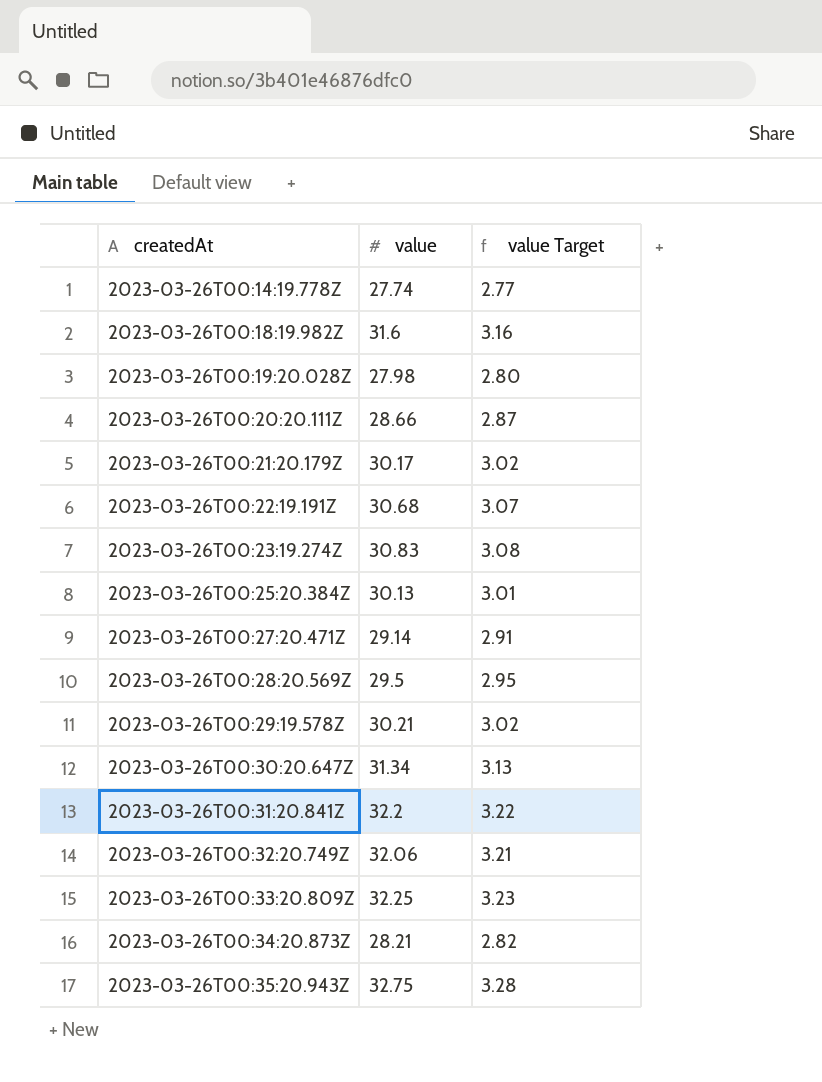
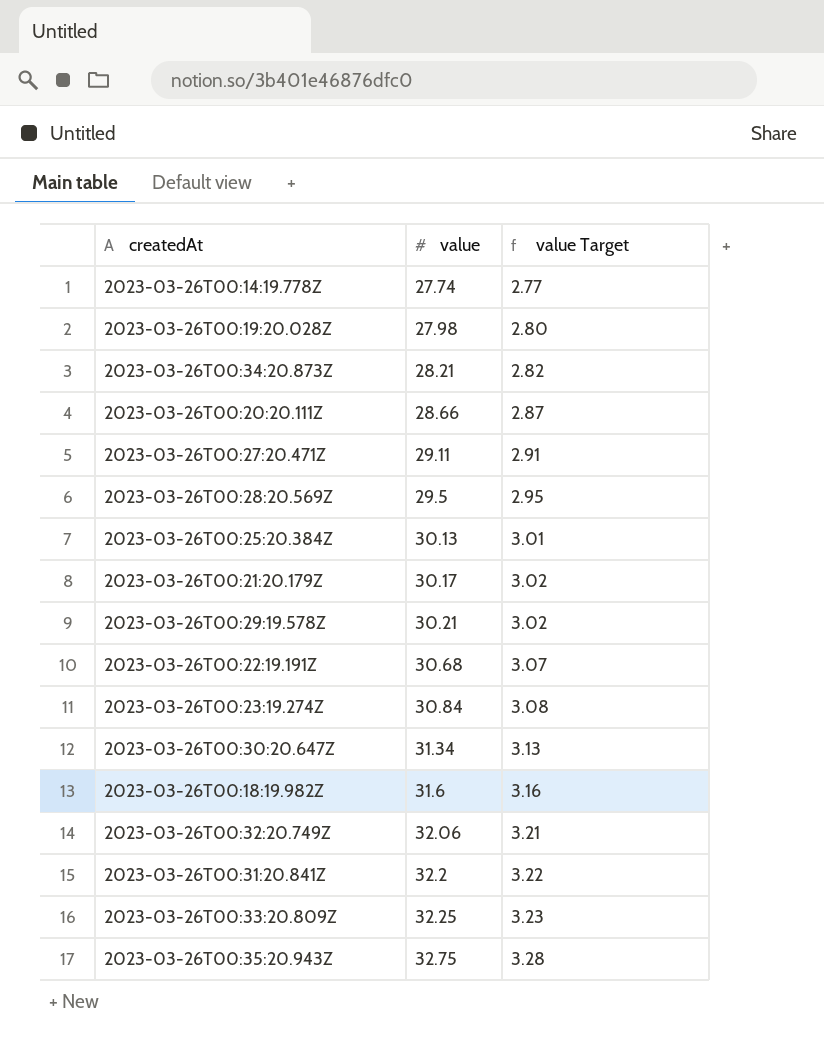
row order: createdAt ascending -> value ascending
2023-03-26T00:27:20.471Z | value: 29.14 -> 29.11
2023-03-26T00:23:19.274Z | value: 30.83 -> 30.84

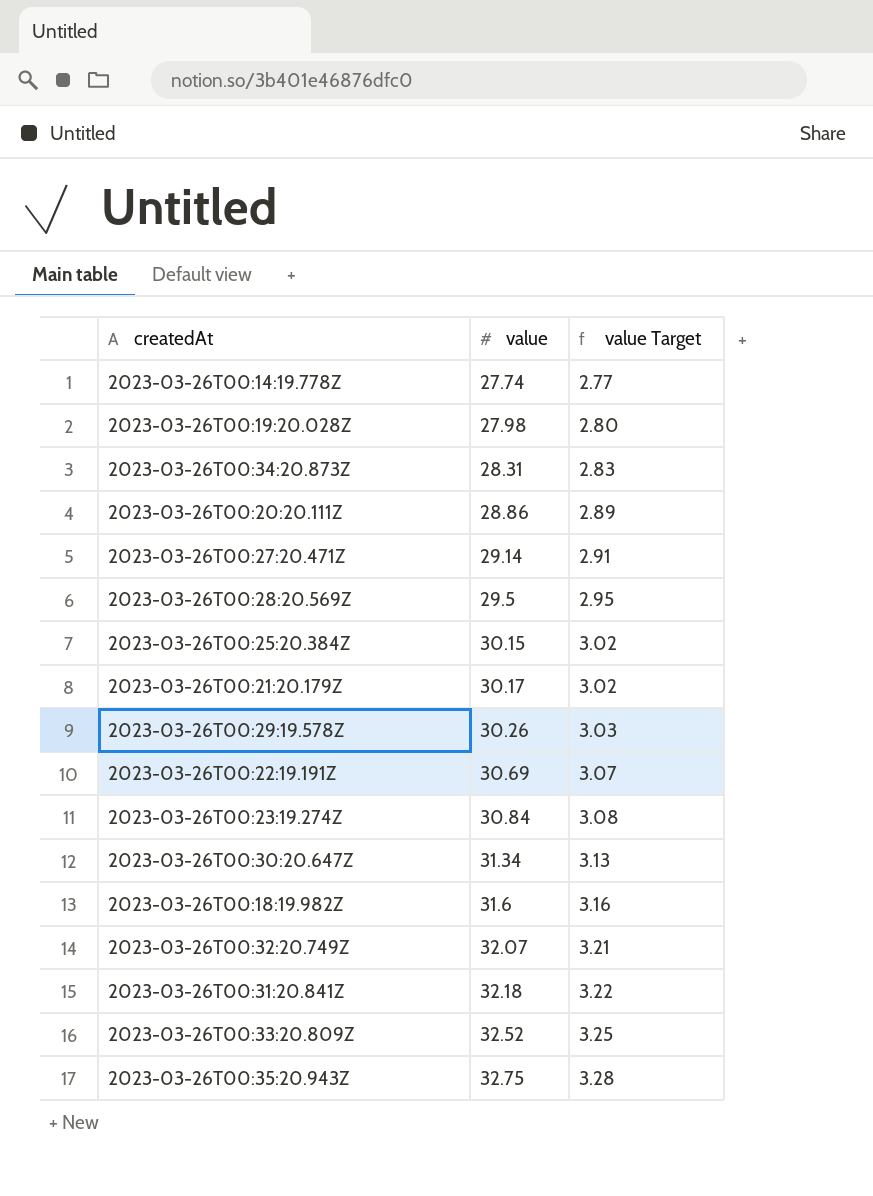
2023-03-26T00:34:20.873Z | value: 28.21 -> 28.31
2023-03-26T00:34:20.873Z | value Target: 2.82 -> 2.83
2023-03-26T00:20:20.111Z | value: 28.66 -> 28.86
2023-03-26T00:20:20.111Z | value Target: 2.87 -> 2.89
2023-03-26T00:27:20.471Z | value: 29.11 -> 29.14
2023-03-26T00:25:20.384Z | value: 30.13 -> 30.15
2023-03-26T00:25:20.384Z | value Target: 3.01 -> 3.02
2023-03-26T00:29:19.578Z | value: 30.21 -> 30.26
2023-03-26T00:29:19.578Z | value Target: 3.02 -> 3.03
2023-03-26T00:22:19.191Z | value: 30.68 -> 30.69
2023-03-26T00:32:20.749Z | value: 32.06 -> 32.07
2023-03-26T00:31:20.841Z | value: 32.2 -> 32.18
2023-03-26T00:33:20.809Z | value: 32.25 -> 32.52
2023-03-26T00:33:20.809Z | value Target: 3.23 -> 3.25

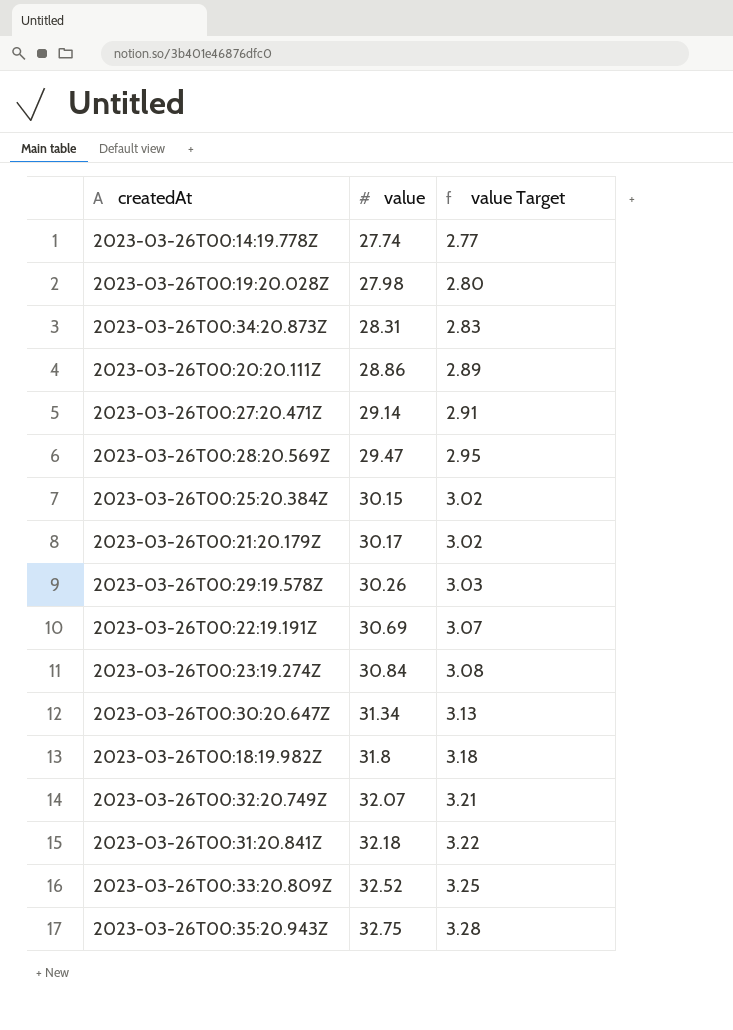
2023-03-26T00:28:20.569Z | value: 29.5 -> 29.47
2023-03-26T00:18:19.982Z | value: 31.6 -> 31.8
2023-03-26T00:18:19.982Z | value Target: 3.16 -> 3.18

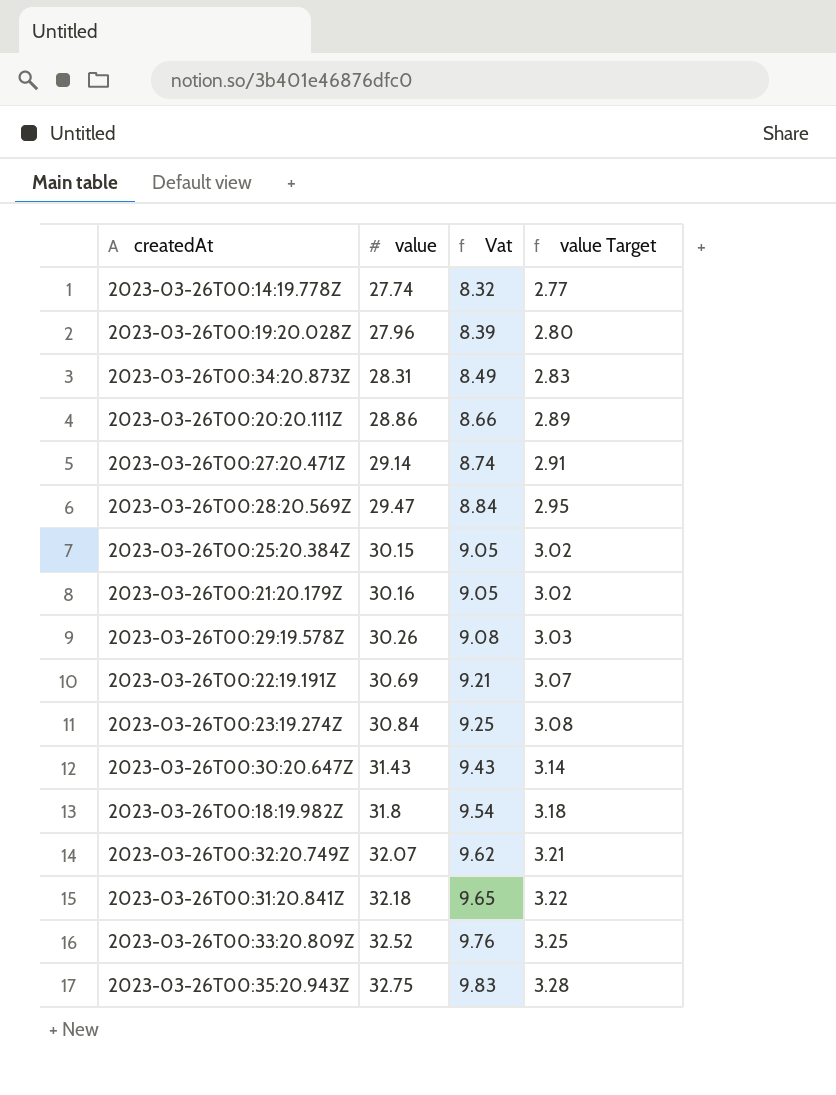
column Vat | formula: none -> [value] * 0.3
2023-03-26T00:19:20.028Z | value: 27.98 -> 27.96
2023-03-26T00:21:20.179Z | value: 30.17 -> 30.16
2023-03-26T00:30:20.647Z | value: 31.34 -> 31.43
2023-03-26T00:30:20.647Z | value Target: 3.13 -> 3.14

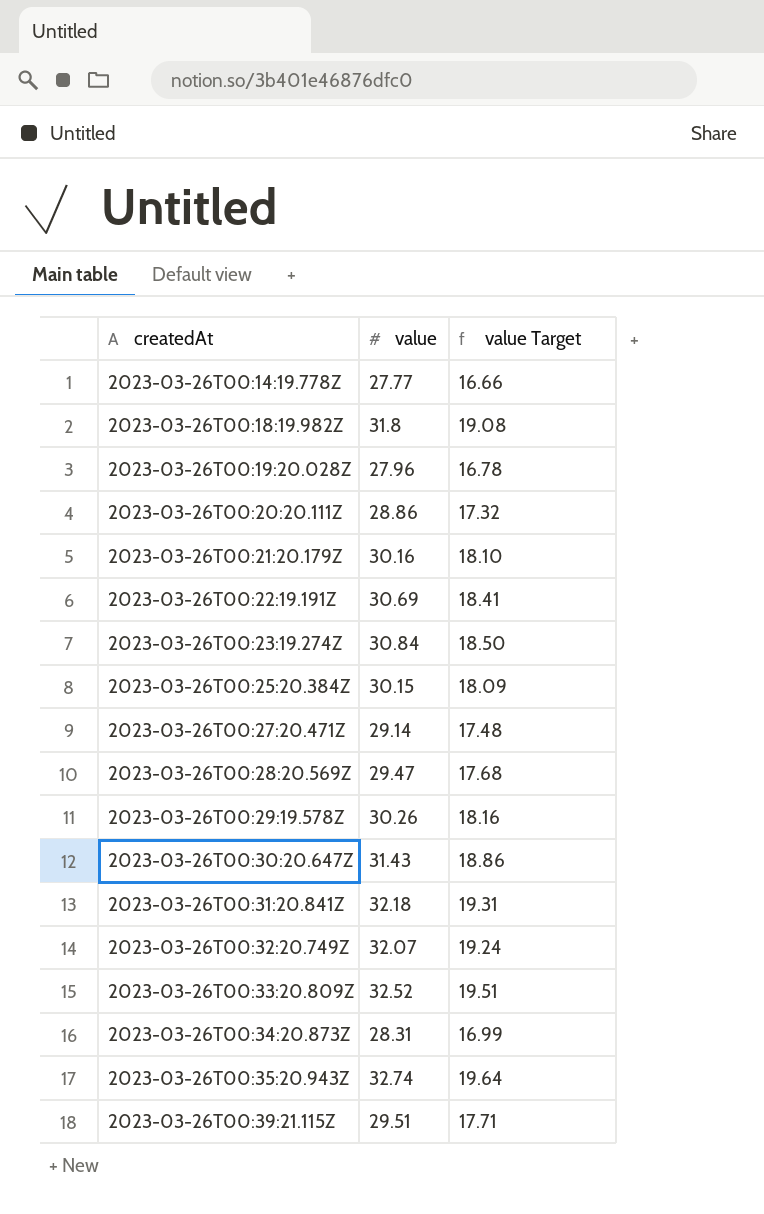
row order: value ascending -> createdAt ascending
column Vat | formula: [value] * 0.3 -> none
column value Target | formula: [value] * 0.1 -> [value] * 0.6
2023-03-26T00:14:19.778Z | value: 27.74 -> 27.77
2023-03-26T00:35:20.943Z | value: 32.75 -> 32.74
row 2023-03-26T00:39:21.115Z: none -> 29.51 | 17.71

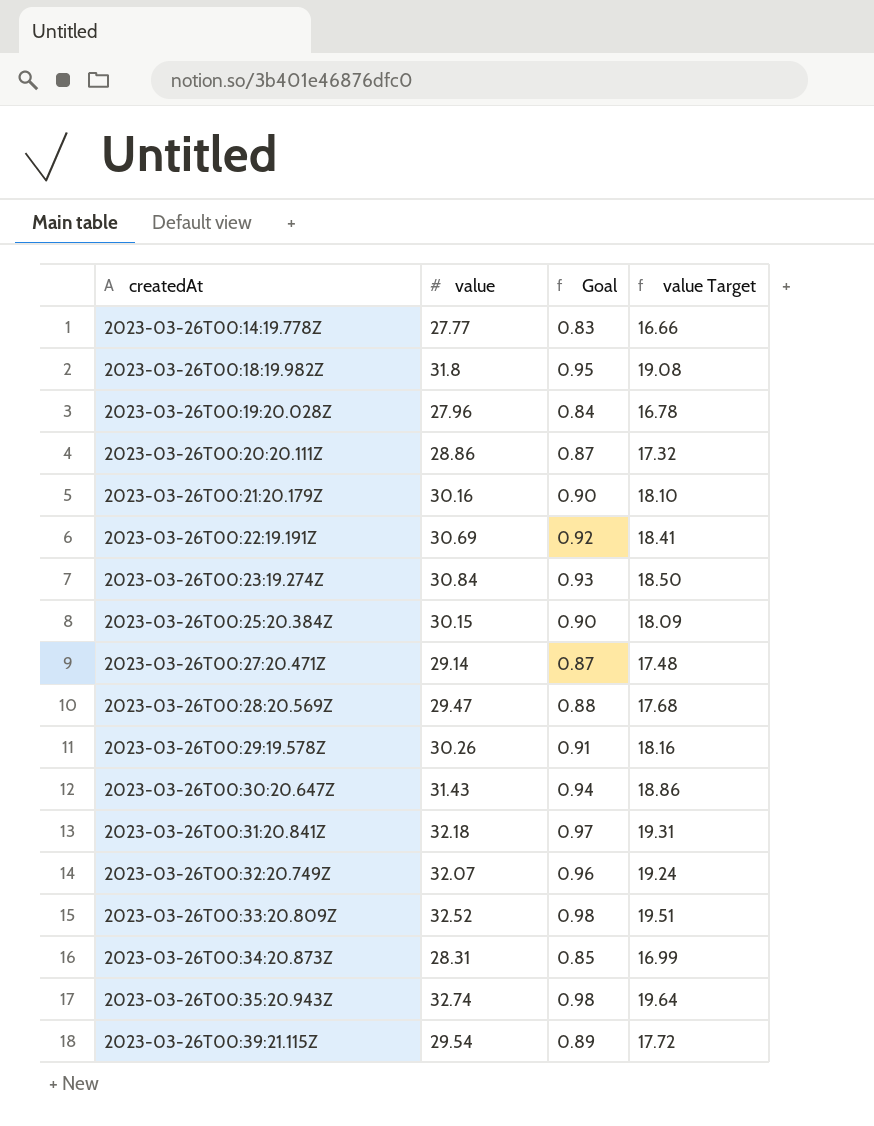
column Goal | formula: none -> [value] * 0.03
2023-03-26T00:39:21.115Z | value: 29.51 -> 29.54
2023-03-26T00:39:21.115Z | value Target: 17.71 -> 17.72

